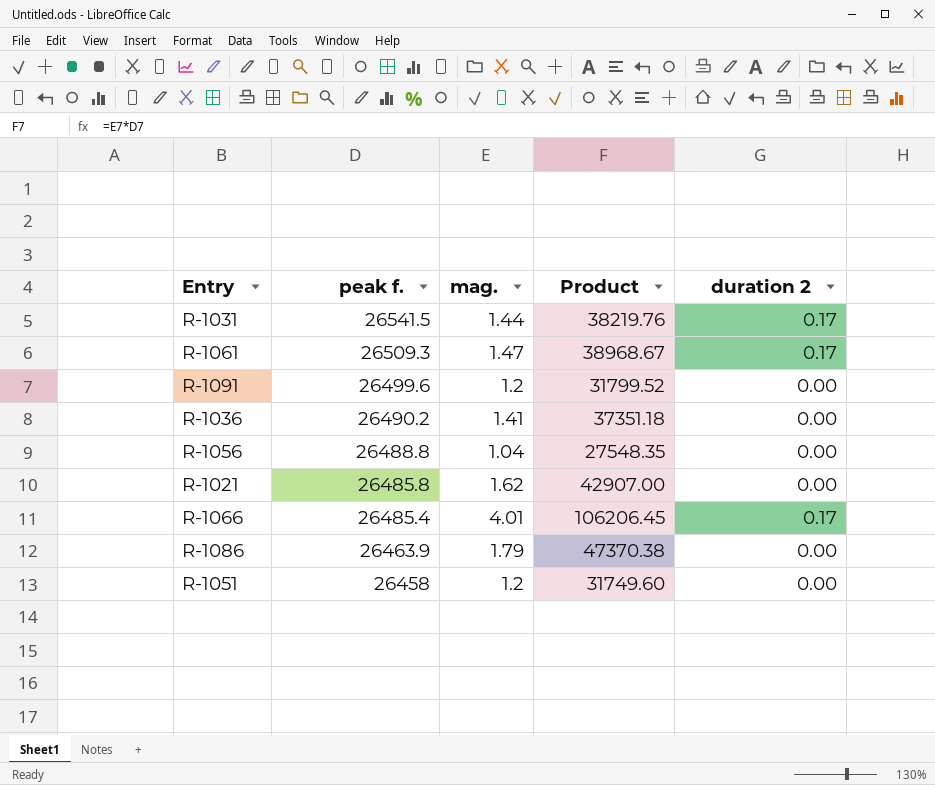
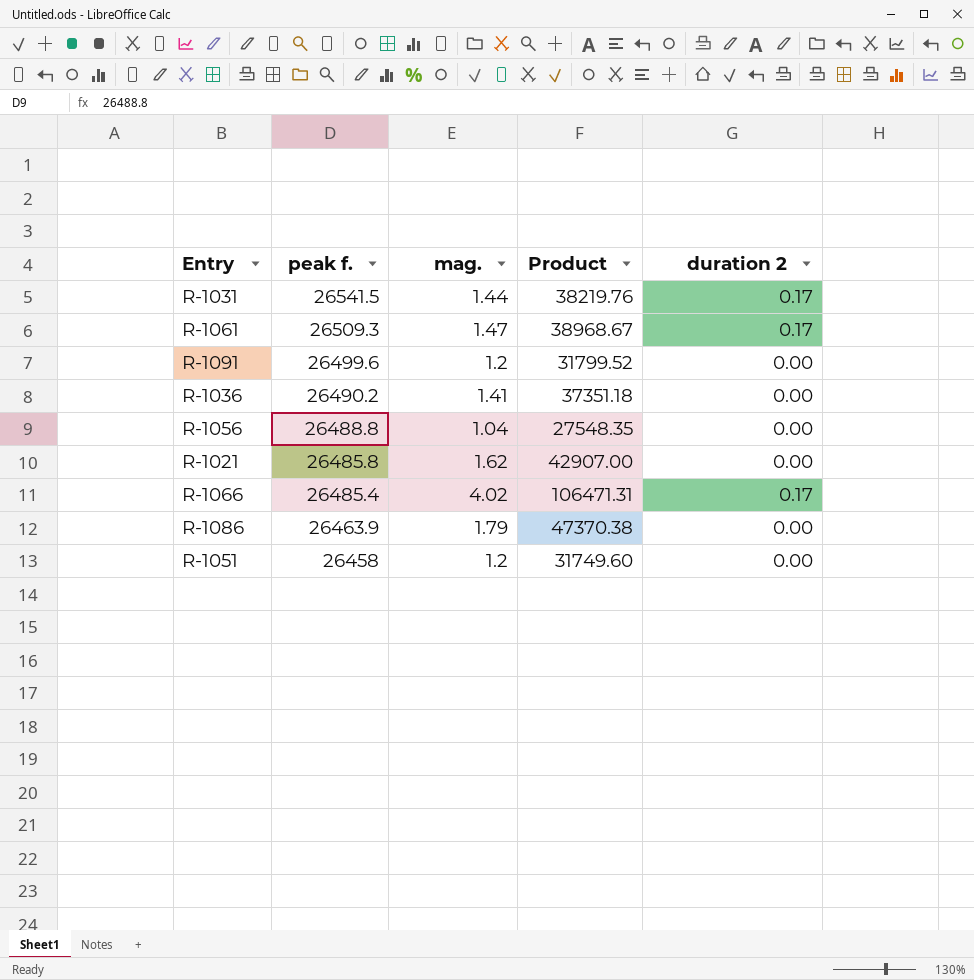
R-1066 | mag.: 4.01 -> 4.02
R-1066 | Product: 106206.45 -> 106471.31

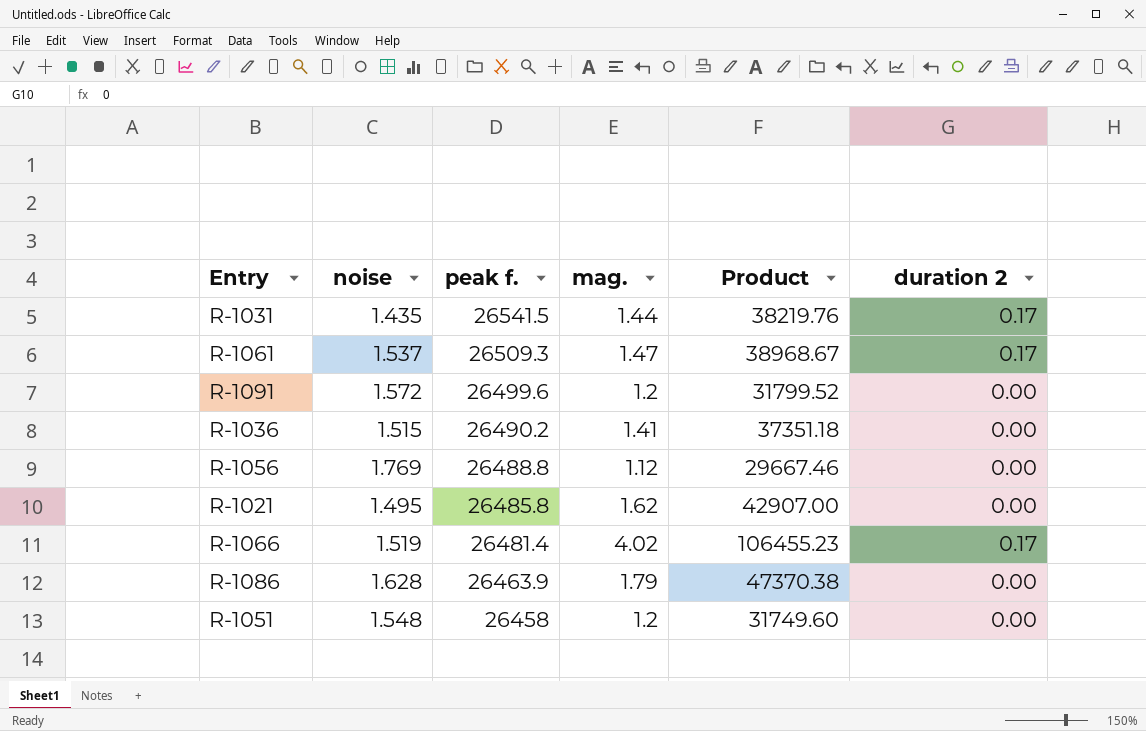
column noise | position: none -> 2
R-1056 | mag.: 1.04 -> 1.12
R-1056 | Product: 27548.35 -> 29667.46
R-1066 | peak f.: 26485.4 -> 26481.4
R-1066 | Product: 106471.31 -> 106455.23

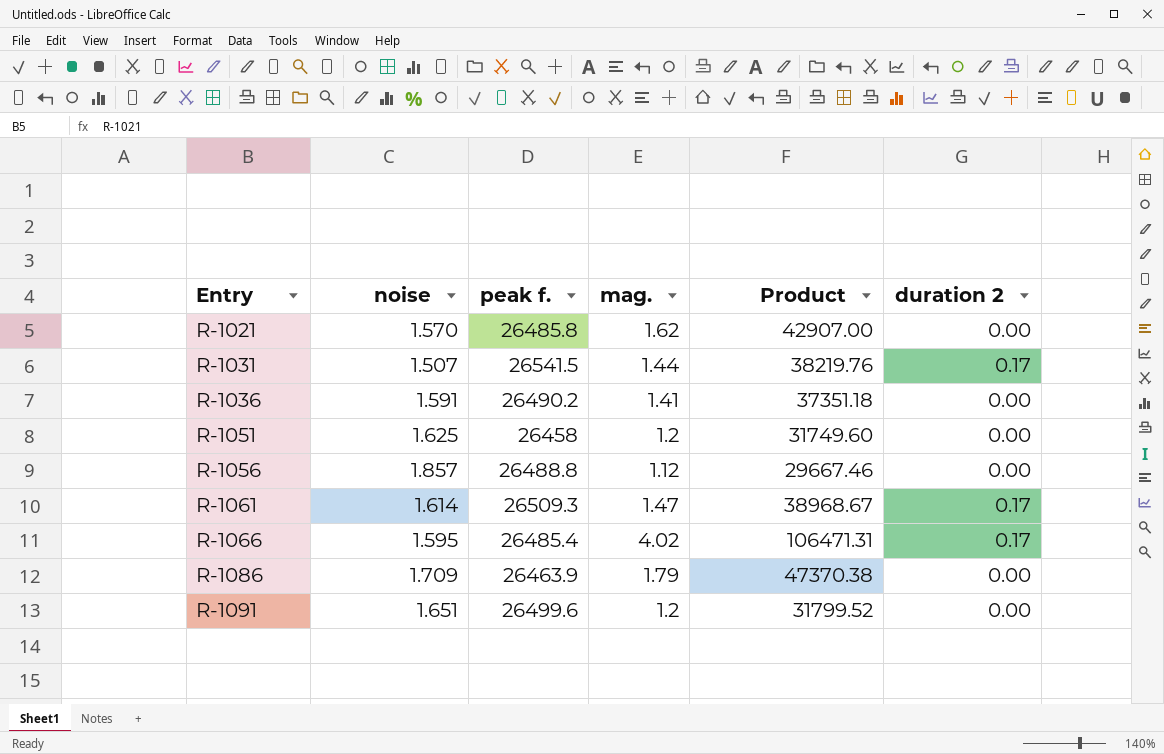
row order: peak f. descending -> Entry ascending
R-1021 | noise: 1.495 -> 1.570
R-1031 | noise: 1.435 -> 1.507
R-1036 | noise: 1.515 -> 1.591
R-1051 | noise: 1.548 -> 1.625
R-1056 | noise: 1.769 -> 1.857
R-1061 | noise: 1.537 -> 1.614
R-1066 | noise: 1.519 -> 1.595
R-1066 | peak f.: 26481.4 -> 26485.4
R-1066 | Product: 106455.23 -> 106471.31
R-1086 | noise: 1.628 -> 1.709
R-1091 | noise: 1.572 -> 1.651

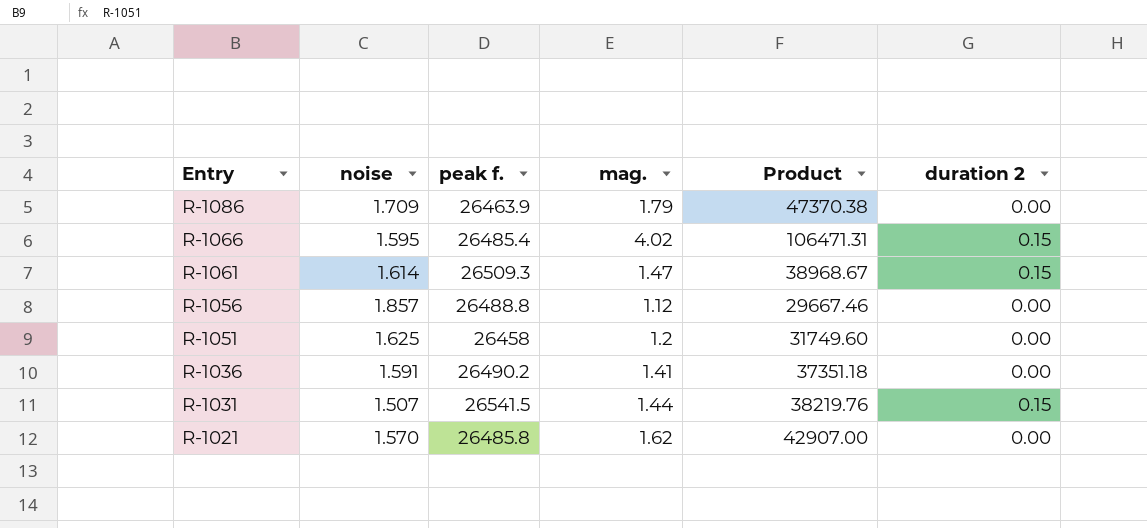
row order: Entry ascending -> Entry descending
row R-1091: 1.651 | 26499.6 | 1.2 | 31799.52 | 0.00 -> none
R-1066 | duration 2: 0.17 -> 0.15
R-1061 | duration 2: 0.17 -> 0.15
R-1031 | duration 2: 0.17 -> 0.15

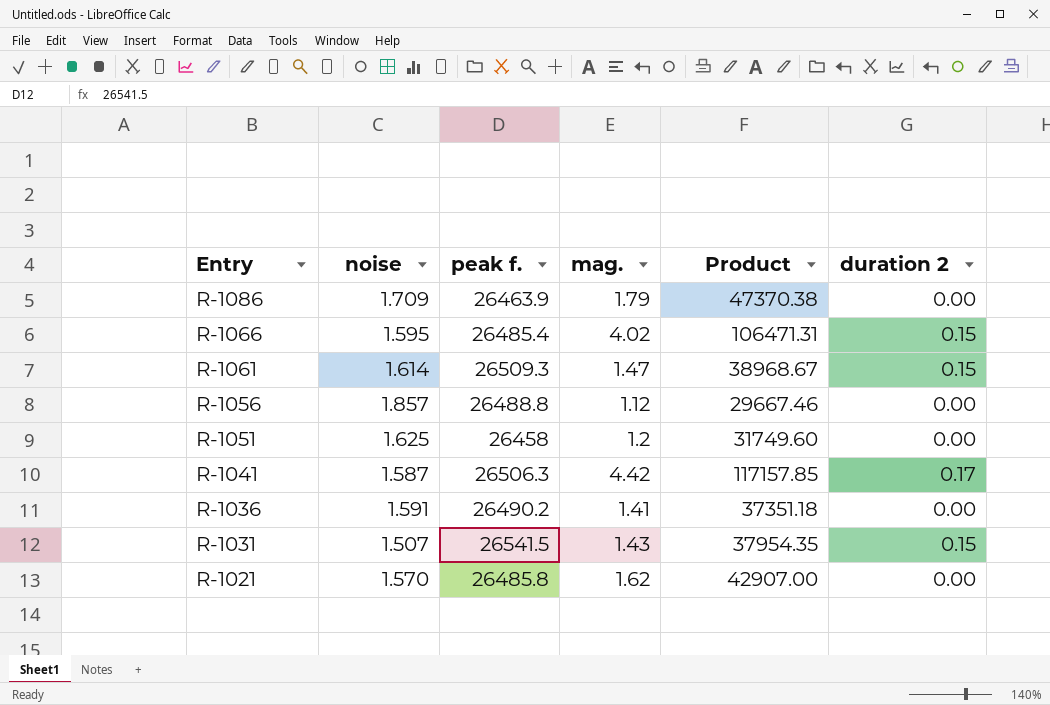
row R-1041: none -> 1.587 | 26506.3 | 4.42 | 117157.85 | 0.17
R-1031 | mag.: 1.44 -> 1.43
R-1031 | Product: 38219.76 -> 37954.35

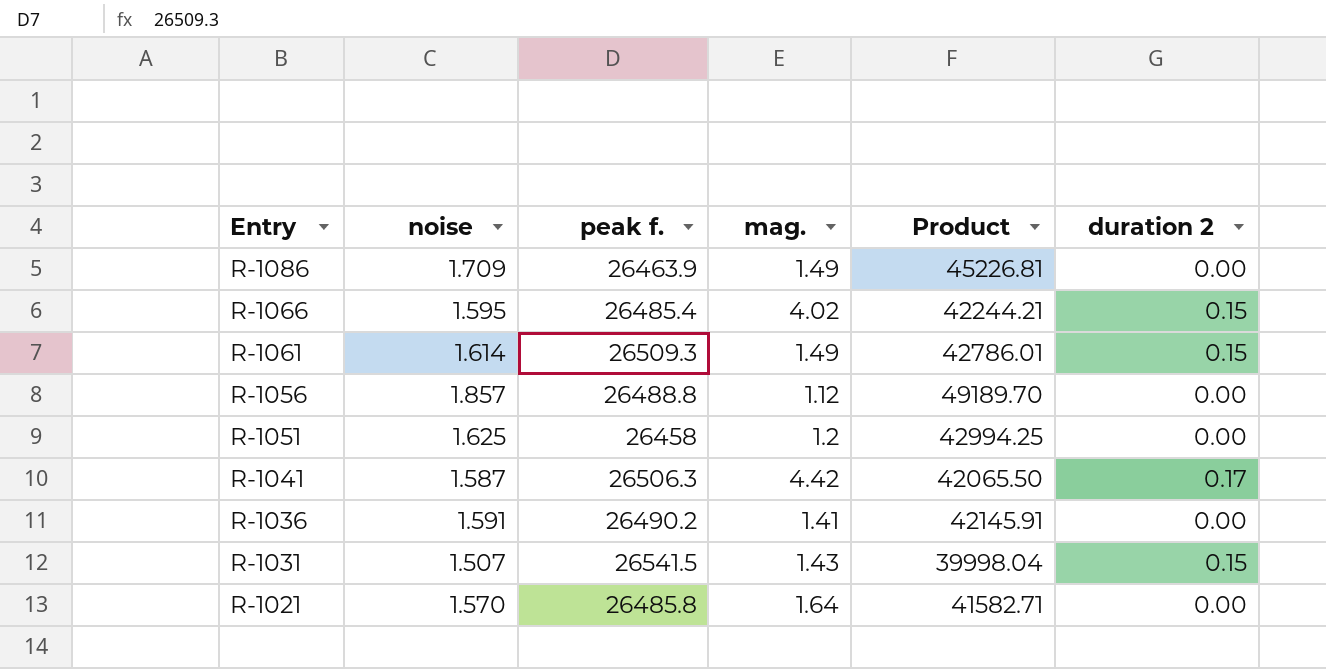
column Product | formula: [peak f.] * [mag.] -> [noise] * [peak f.]
R-1086 | mag.: 1.79 -> 1.49
R-1061 | mag.: 1.47 -> 1.49
R-1021 | mag.: 1.62 -> 1.64

